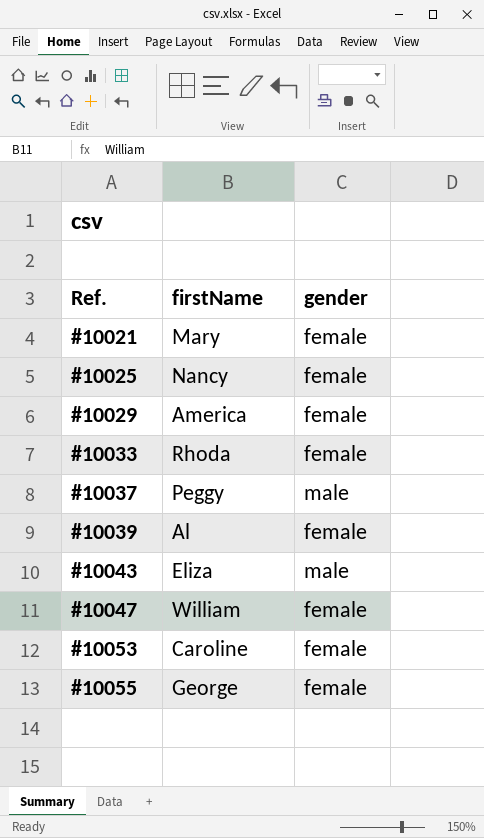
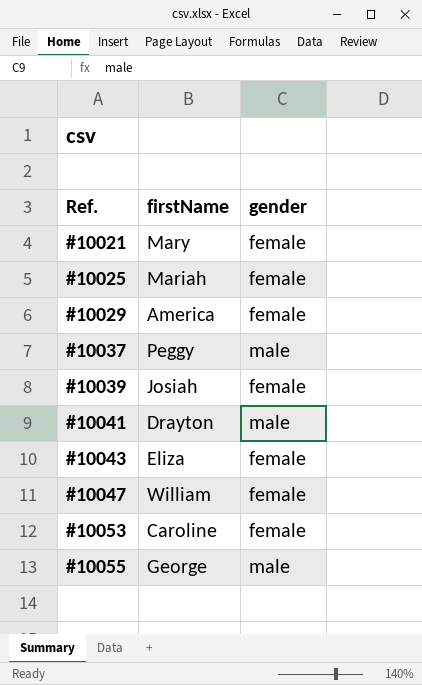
row #10033: Rhoda | female -> none
#10025 | firstName: Nancy -> Mariah
#10039 | firstName: Al -> Josiah
row #10041: none -> Drayton | male
#10043 | gender: male -> female
#10055 | gender: female -> male

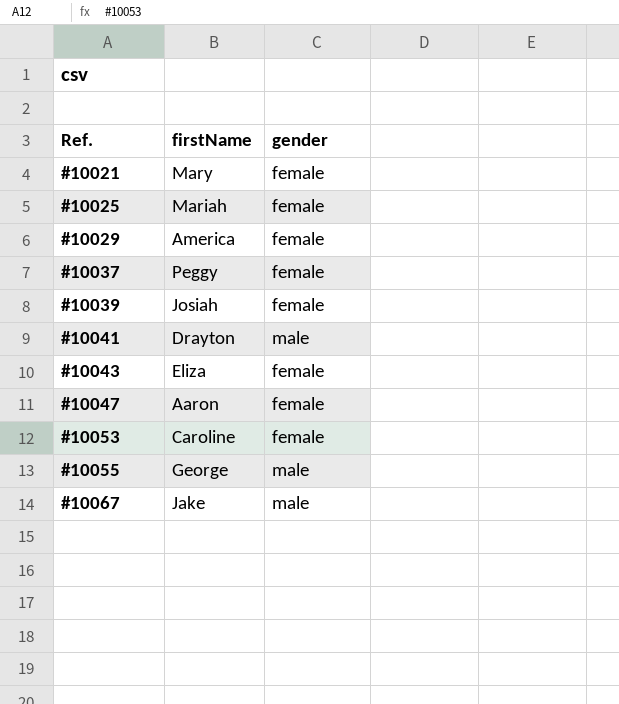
#10037 | gender: male -> female
#10047 | firstName: William -> Aaron
row #10067: none -> Jake | male

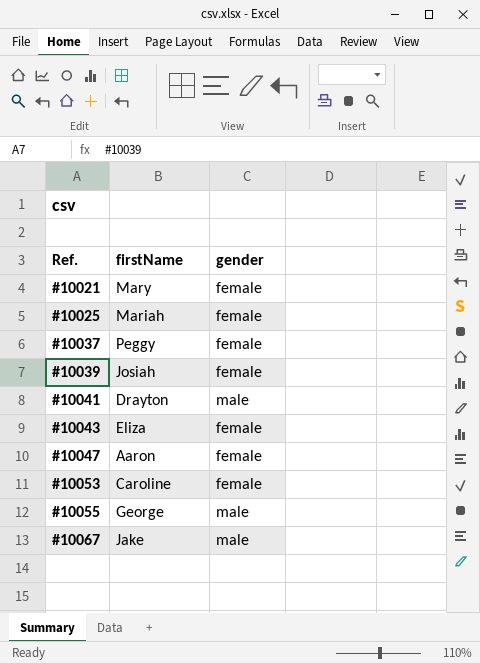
row #10029: America | female -> none

